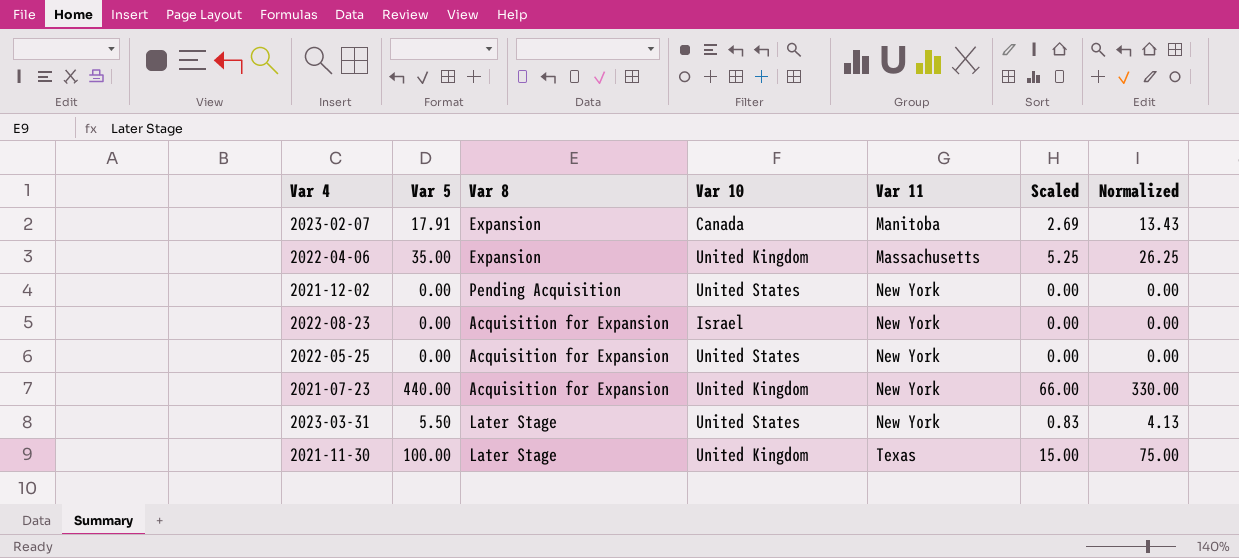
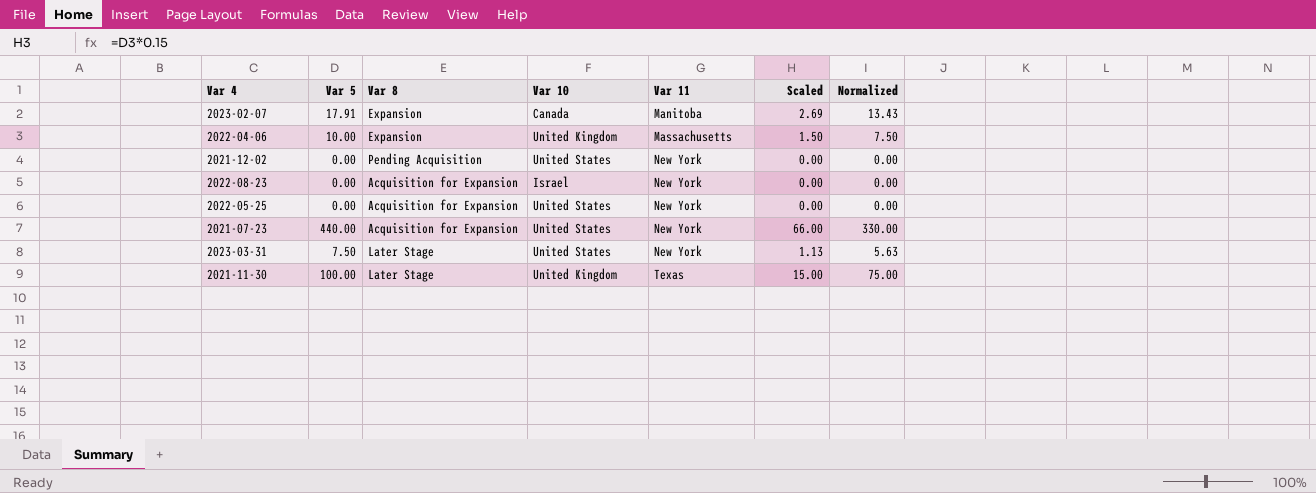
2022-04-06 | Var 5: 35.00 -> 10.00
2022-04-06 | Scaled: 5.25 -> 1.50
2022-04-06 | Normalized: 26.25 -> 7.50
2021-07-23 | Var 10: United Kingdom -> United States
2023-03-31 | Var 5: 5.50 -> 7.50
2023-03-31 | Scaled: 0.83 -> 1.13
2023-03-31 | Normalized: 4.13 -> 5.63

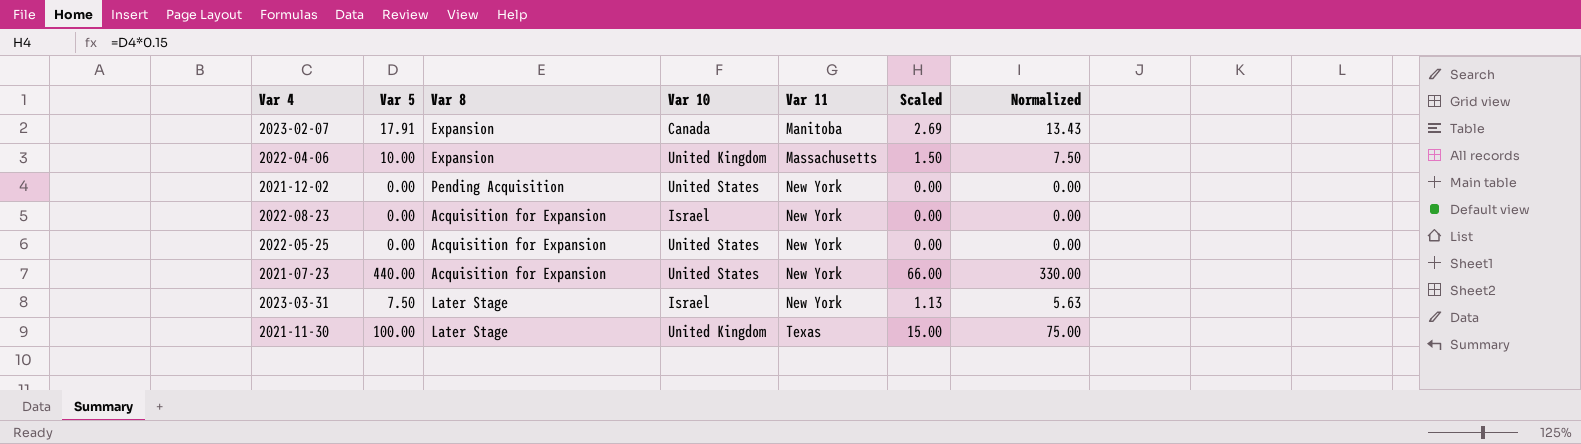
2023-03-31 | Var 10: United States -> Israel

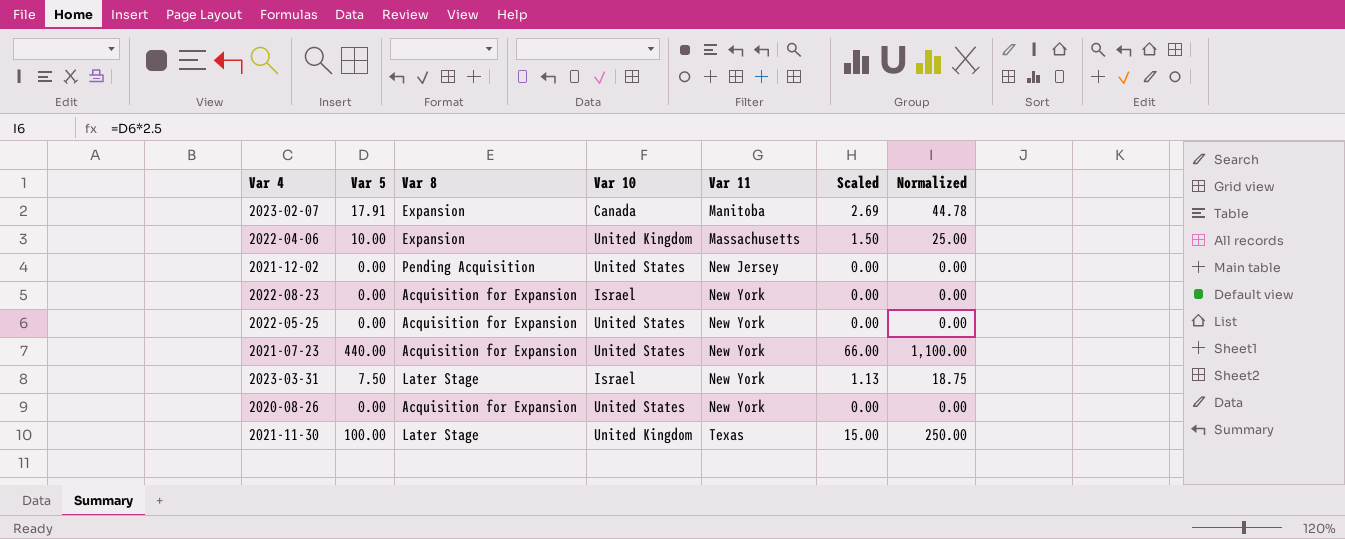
column Normalized | formula: [Var 5] * 0.75 -> [Var 5] * 2.5
2021-12-02 | Var 11: New York -> New Jersey
row 2020-08-26: none -> 0.00 | Acquisition for Expansion | United States | New York | 0.00 | 0.00

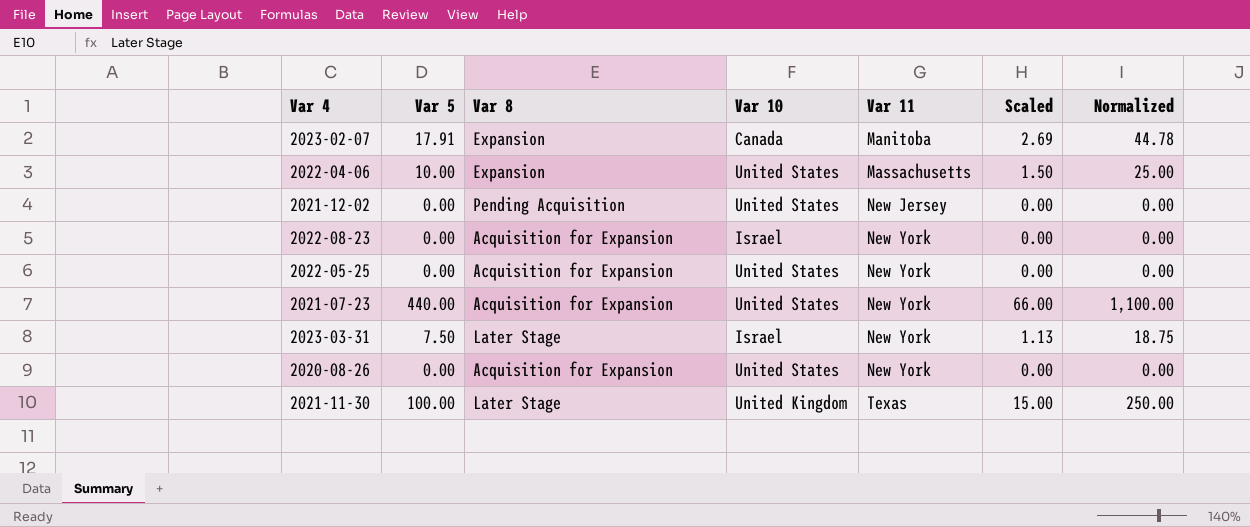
2022-04-06 | Var 10: United Kingdom -> United States

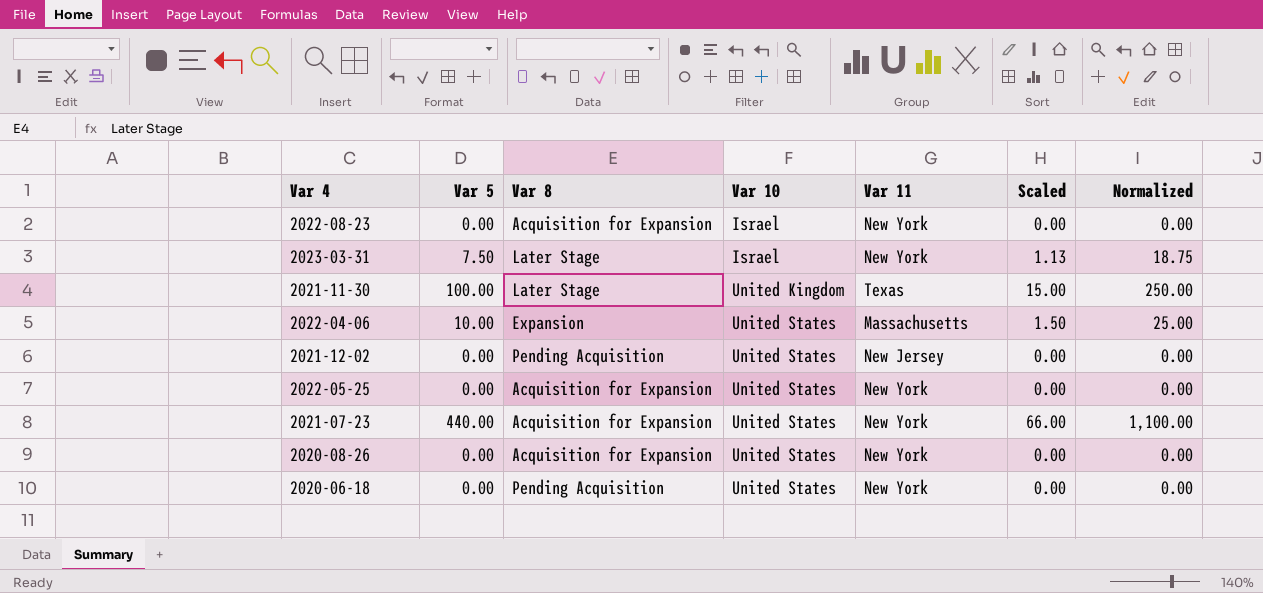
row order: Var 11 ascending -> Var 10 ascending
row 2023-02-07: 17.91 | Expansion | Canada | Manitoba | 2.69 | 44.78 -> none
row 2020-06-18: none -> 0.00 | Pending Acquisition | United States | New York | 0.00 | 0.00

